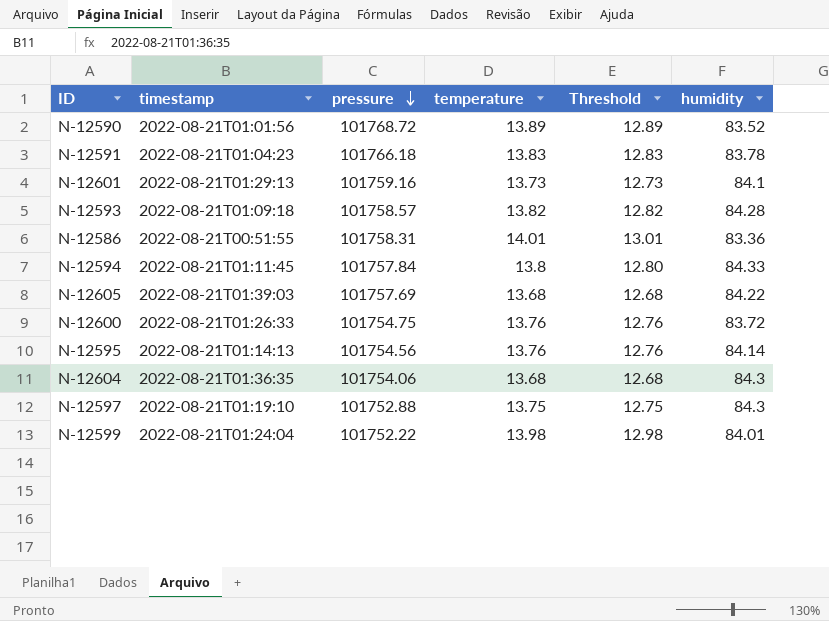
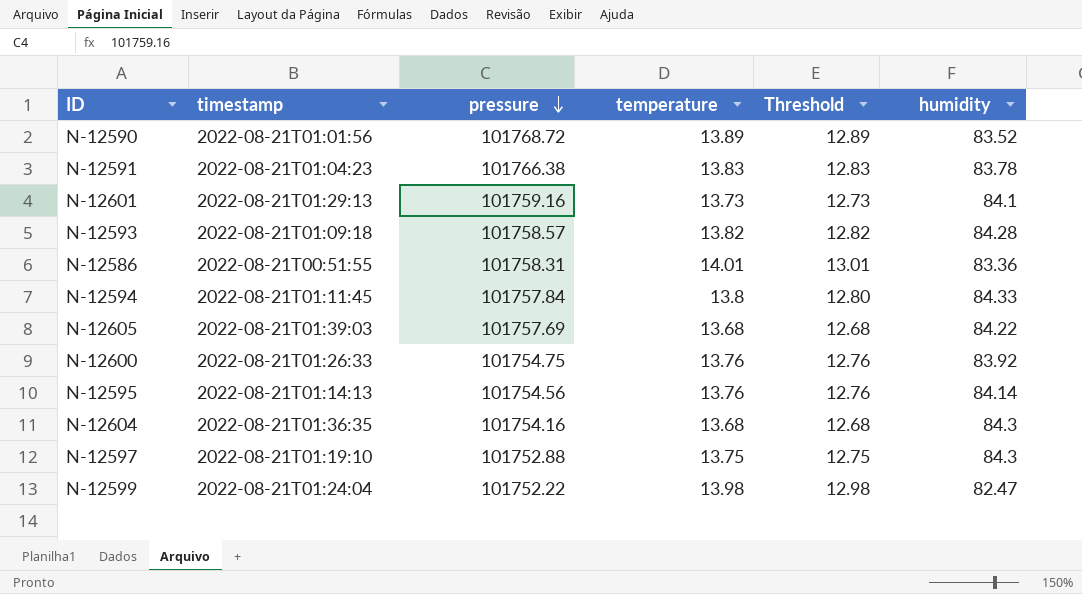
N-12591 | pressure: 101766.18 -> 101766.38
N-12600 | humidity: 83.72 -> 83.92
N-12604 | pressure: 101754.06 -> 101754.16
N-12599 | humidity: 84.01 -> 82.47

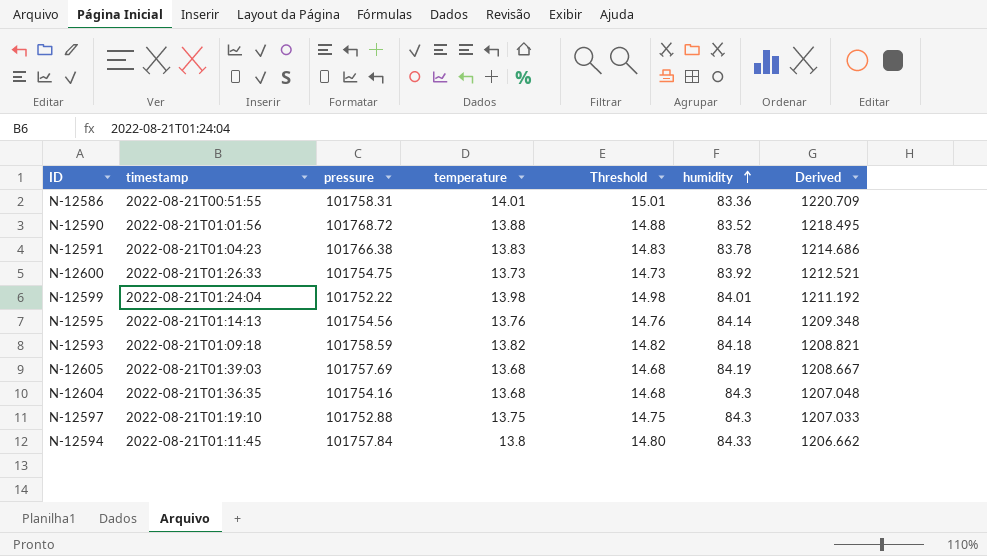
row order: pressure descending -> humidity ascending
column Threshold | formula: [temperature] - 1 -> [temperature] + 1
column Derived | formula: none -> [pressure] / [humidity]
row N-12601: 2022-08-21T01:29:13 | 101759.16 | 13.73 | 12.73 | 84.1 -> none
N-12590 | temperature: 13.89 -> 13.88
N-12600 | temperature: 13.76 -> 13.73
N-12599 | humidity: 82.47 -> 84.01
N-12593 | pressure: 101758.57 -> 101758.59
N-12593 | humidity: 84.28 -> 84.18
N-12605 | humidity: 84.22 -> 84.19

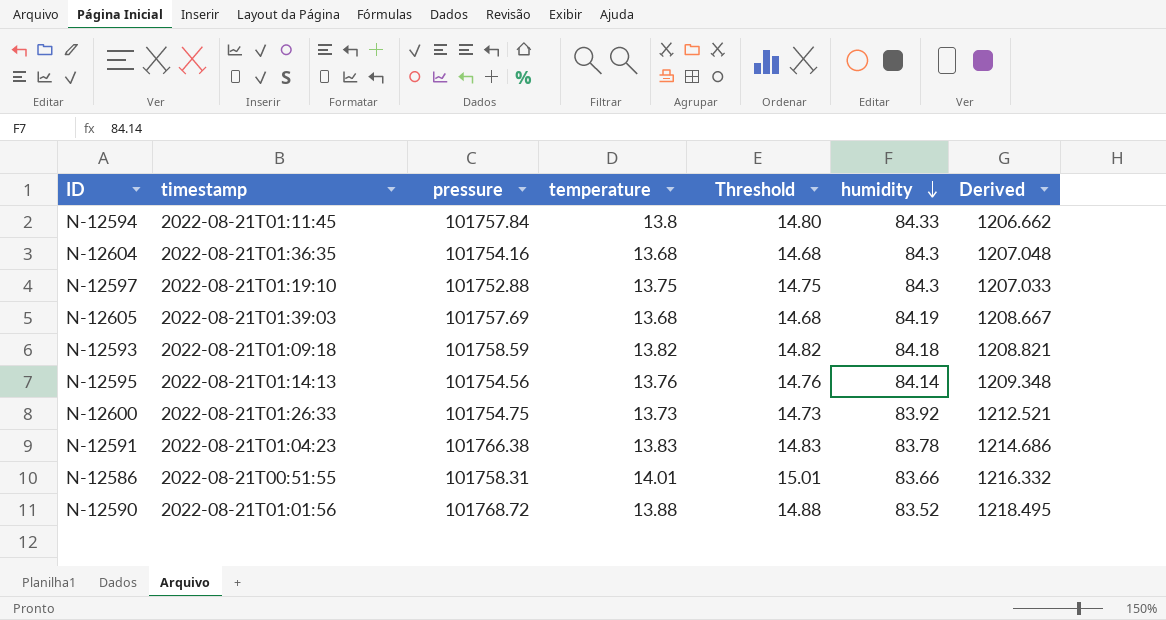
row order: humidity ascending -> humidity descending
row N-12599: 2022-08-21T01:24:04 | 101752.22 | 13.98 | 14.98 | 84.01 | 1211.192 -> none
N-12586 | humidity: 83.36 -> 83.66
N-12586 | Derived: 1220.709 -> 1216.332

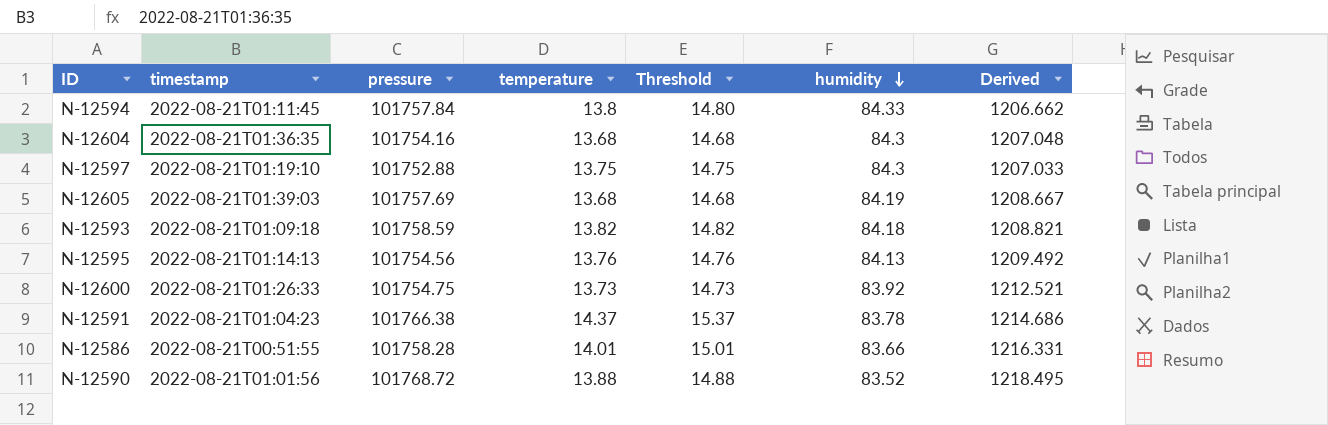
N-12595 | humidity: 84.14 -> 84.13
N-12595 | Derived: 1209.348 -> 1209.492
N-12591 | temperature: 13.83 -> 14.37
N-12591 | Threshold: 14.83 -> 15.37
N-12586 | pressure: 101758.31 -> 101758.28
N-12586 | Derived: 1216.332 -> 1216.331

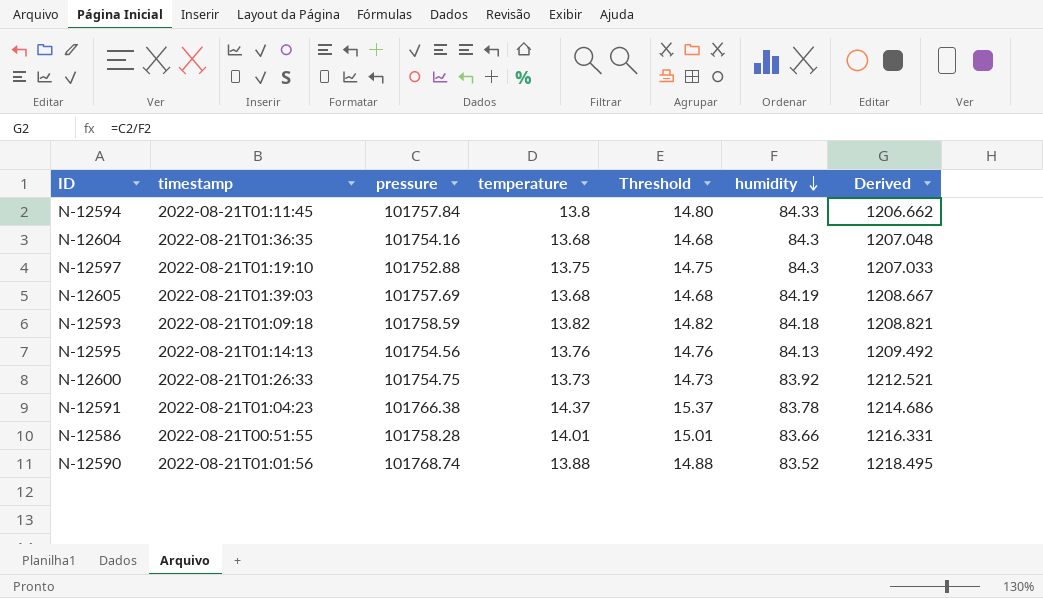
N-12590 | pressure: 101768.72 -> 101768.74

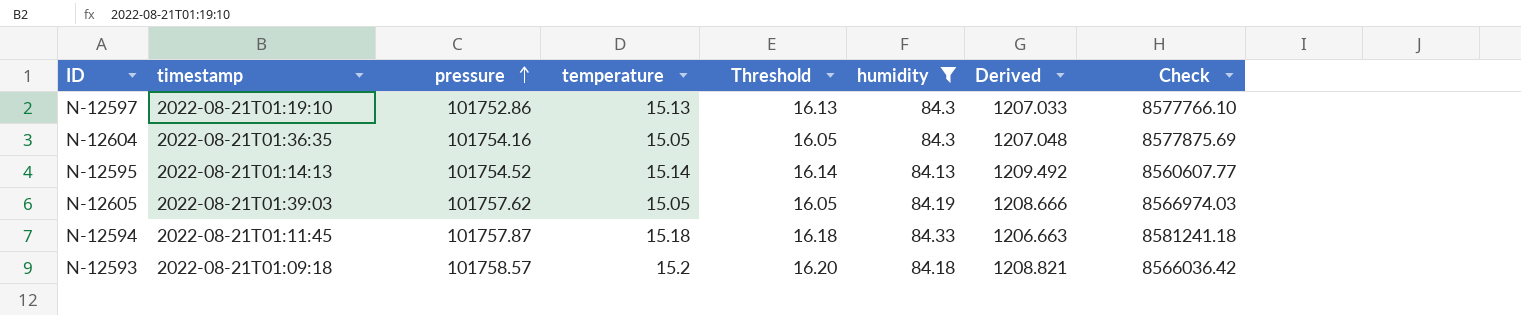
filter: none -> humidity >= 84.13
row order: humidity descending -> pressure ascending
column Check | formula: none -> [pressure] * [humidity]
N-12597 | pressure: 101752.88 -> 101752.86
N-12597 | temperature: 13.75 -> 15.13
N-12597 | Threshold: 14.75 -> 16.13
N-12604 | temperature: 13.68 -> 15.05
N-12604 | Threshold: 14.68 -> 16.05
N-12595 | pressure: 101754.56 -> 101754.52
N-12595 | temperature: 13.76 -> 15.14
N-12595 | Threshold: 14.76 -> 16.14
N-12605 | pressure: 101757.69 -> 101757.62
N-12605 | temperature: 13.68 -> 15.05
N-12605 | Threshold: 14.68 -> 16.05
N-12605 | Derived: 1208.667 -> 1208.666
N-12594 | pressure: 101757.84 -> 101757.87
N-12594 | temperature: 13.8 -> 15.18
N-12594 | Threshold: 14.80 -> 16.18
N-12594 | Derived: 1206.662 -> 1206.663
N-12593 | pressure: 101758.59 -> 101758.57
N-12593 | temperature: 13.82 -> 15.2
N-12593 | Threshold: 14.82 -> 16.20

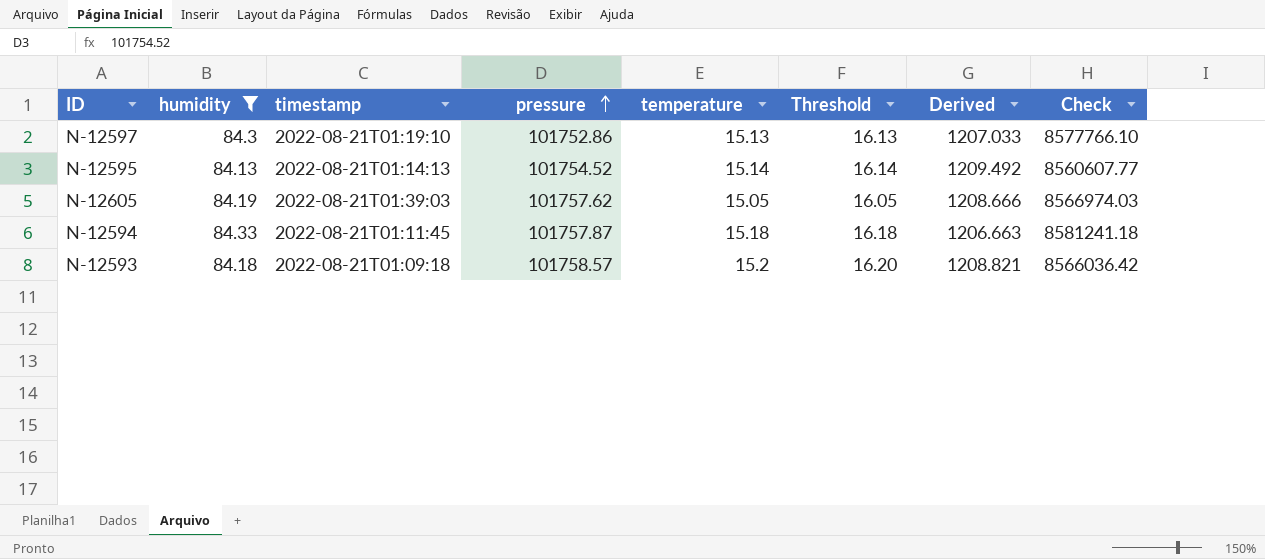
column humidity | position: 6 -> 2
row N-12604: 2022-08-21T01:36:35 | 101754.16 | 15.05 | 16.05 | 84.3 | 1207.048 | 8577875.69 -> none

